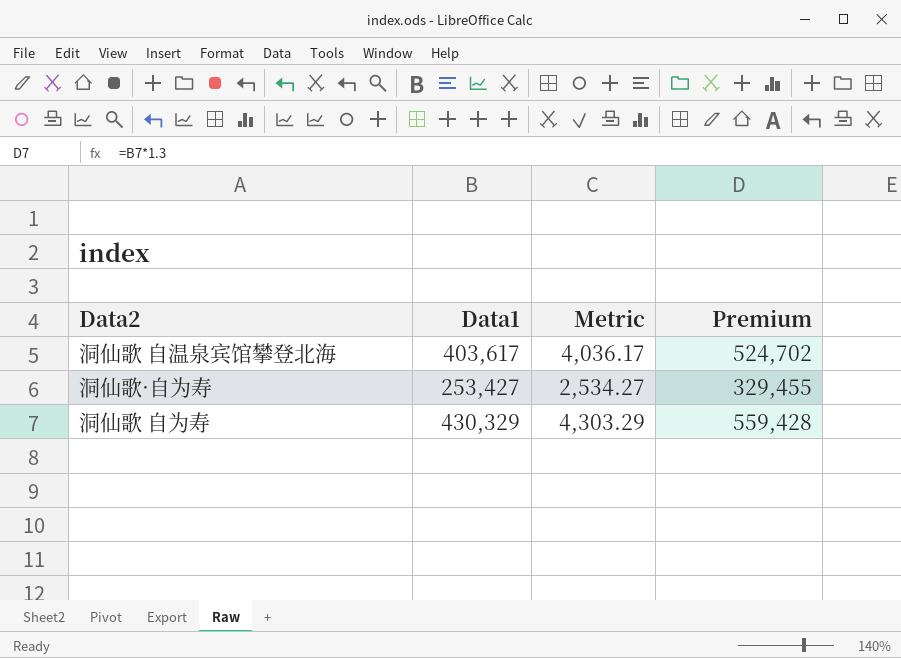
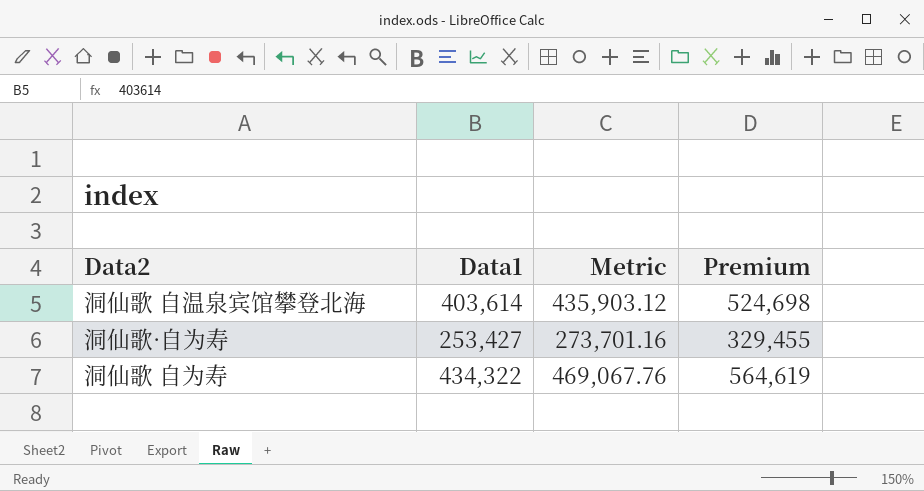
column Metric | formula: [Data1] * 0.01 -> [Data1] * 1.08
洞仙歌 自温泉宾馆攀登北海 | Data1: 403,617 -> 403,614
洞仙歌 自温泉宾馆攀登北海 | Premium: 524,702 -> 524,698
洞仙歌 自为寿 | Data1: 430,329 -> 434,322
洞仙歌 自为寿 | Premium: 559,428 -> 564,619

